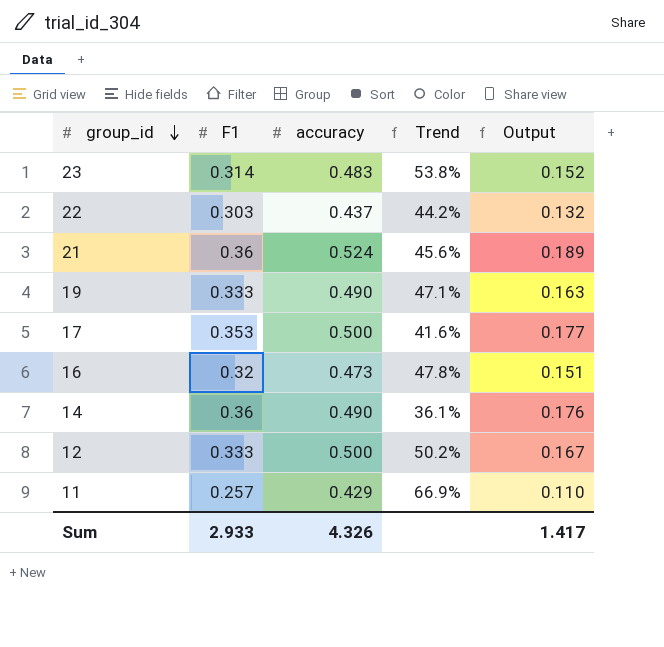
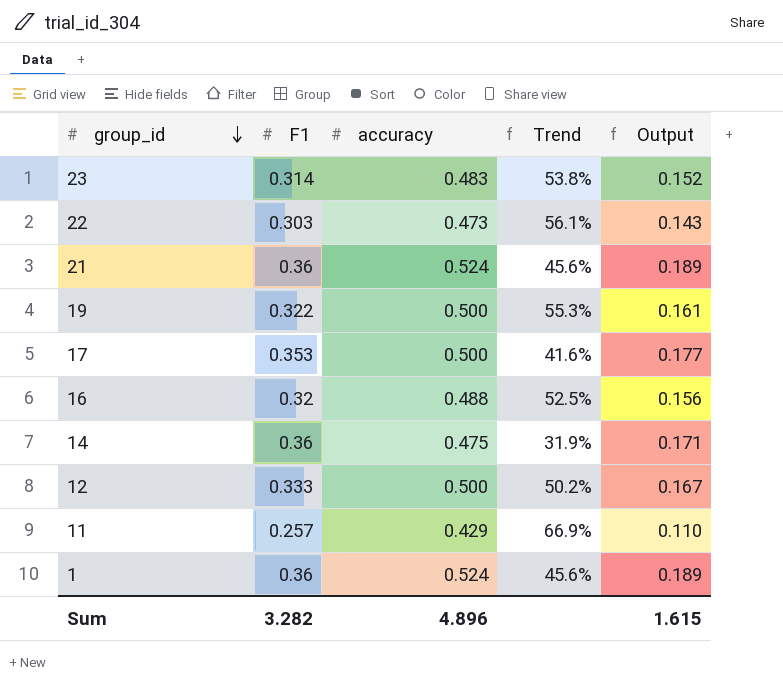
22 | accuracy: 0.437 -> 0.473
22 | Trend: 44.2% -> 56.1%
22 | Output: 0.132 -> 0.143
19 | F1: 0.333 -> 0.322
19 | accuracy: 0.490 -> 0.500
19 | Trend: 47.1% -> 55.3%
19 | Output: 0.163 -> 0.161
16 | accuracy: 0.473 -> 0.488
16 | Trend: 47.8% -> 52.5%
16 | Output: 0.151 -> 0.156
14 | accuracy: 0.490 -> 0.475
14 | Trend: 36.1% -> 31.9%
14 | Output: 0.176 -> 0.171
row 1: none -> 0.36 | 0.524 | 45.6% | 0.189
Sum | F1: 2.933 -> 3.282
Sum | accuracy: 4.326 -> 4.896
Sum | Output: 1.417 -> 1.615

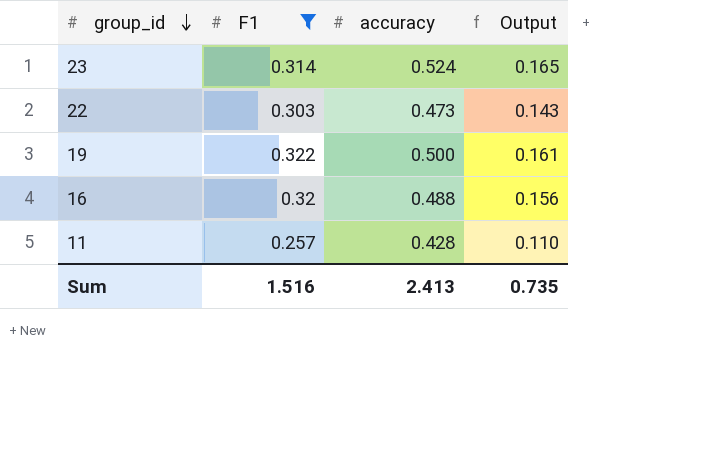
filter: none -> F1 <= 0.322
column Trend | formula: ([accuracy] - [F1]) / [F1] -> none
23 | accuracy: 0.483 -> 0.524
23 | Output: 0.152 -> 0.165
11 | accuracy: 0.429 -> 0.428
Sum | F1: 3.282 -> 1.516
Sum | accuracy: 4.896 -> 2.413
Sum | Output: 1.615 -> 0.735

